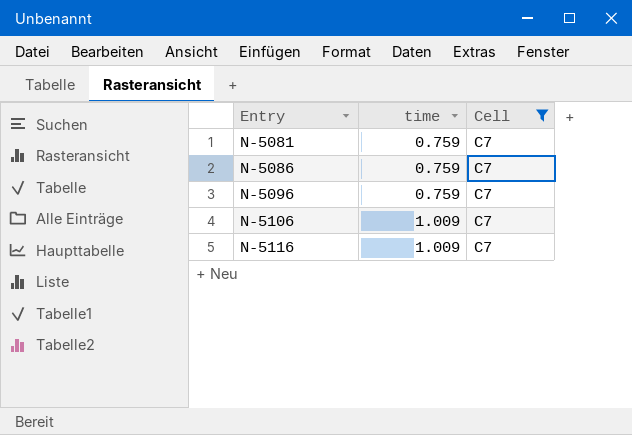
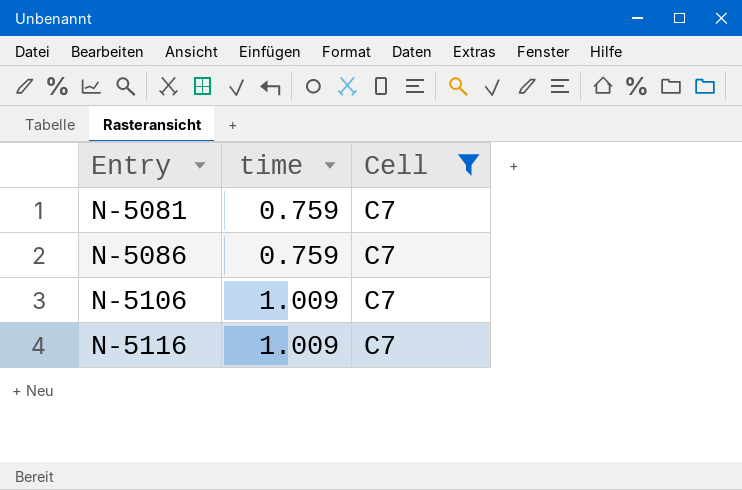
row N-5096: 0.759 | C7 -> none

